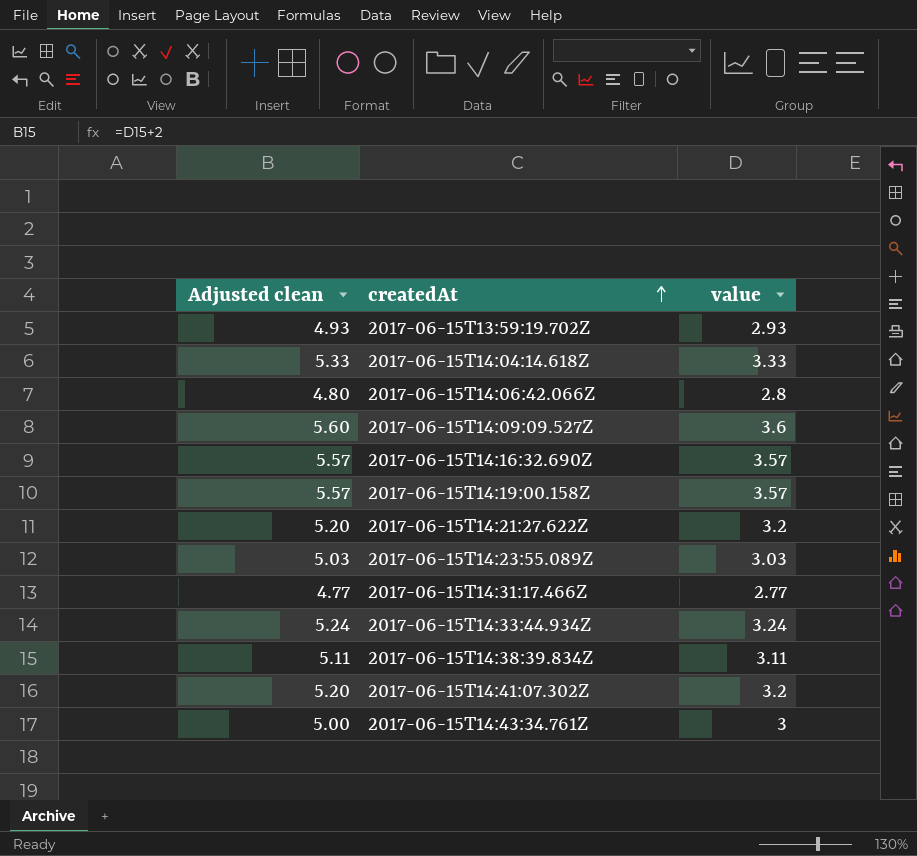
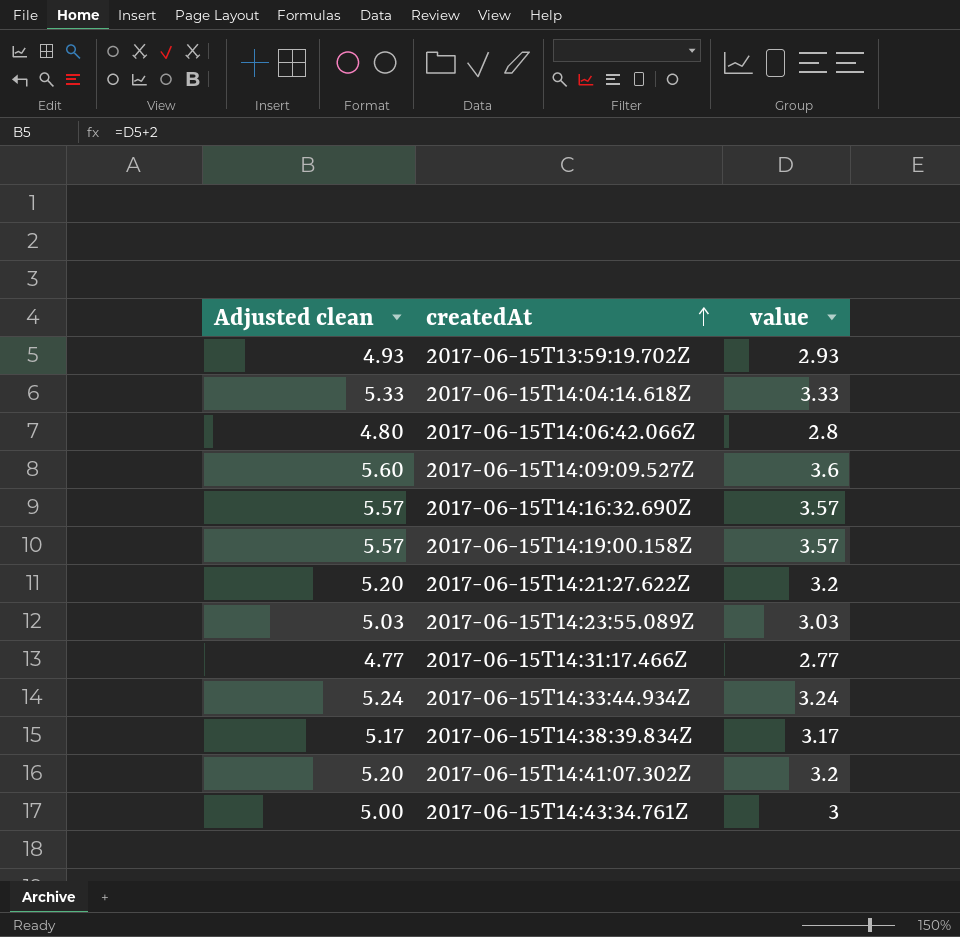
2017-06-15T14:38:39.834Z | Adjusted clean: 5.11 -> 5.17
2017-06-15T14:38:39.834Z | value: 3.11 -> 3.17

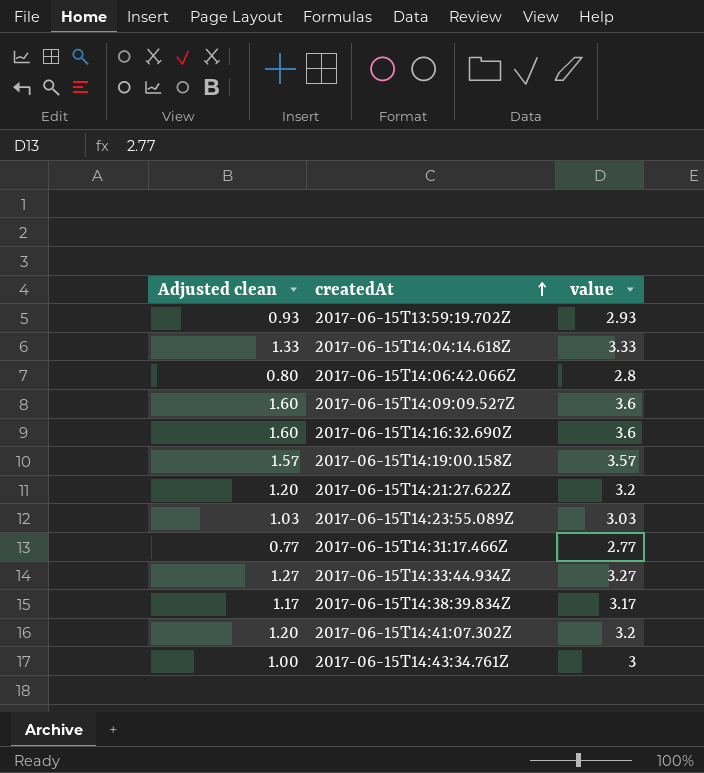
column Adjusted clean | formula: [value] + 2 -> [value] - 2
2017-06-15T14:16:32.690Z | value: 3.57 -> 3.6
2017-06-15T14:33:44.934Z | value: 3.24 -> 3.27

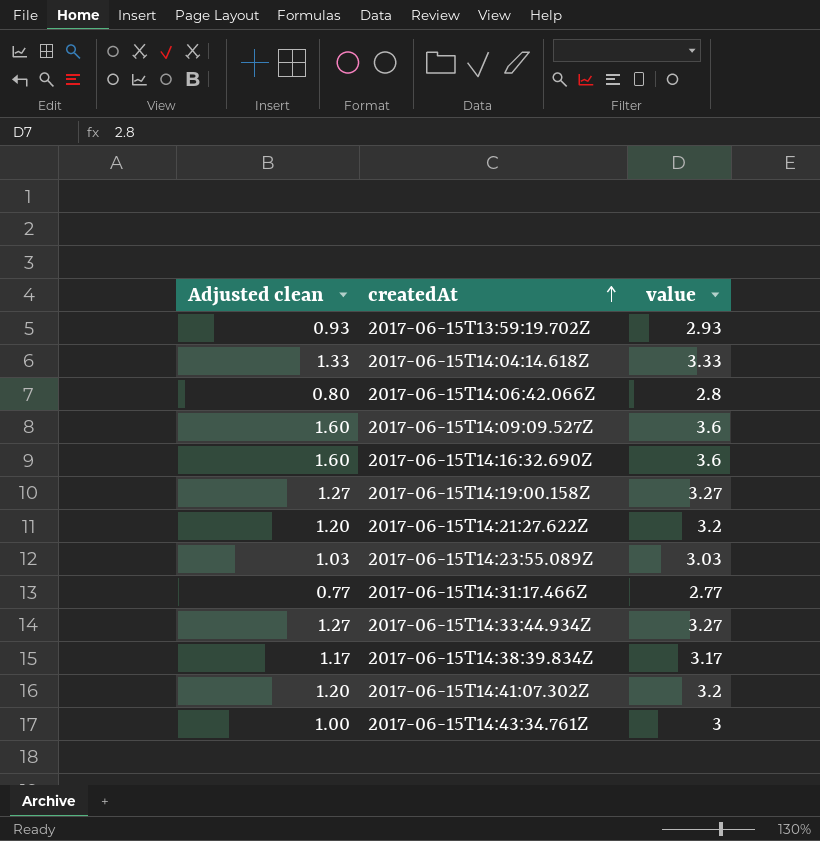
2017-06-15T14:19:00.158Z | Adjusted clean: 1.57 -> 1.27
2017-06-15T14:19:00.158Z | value: 3.57 -> 3.27

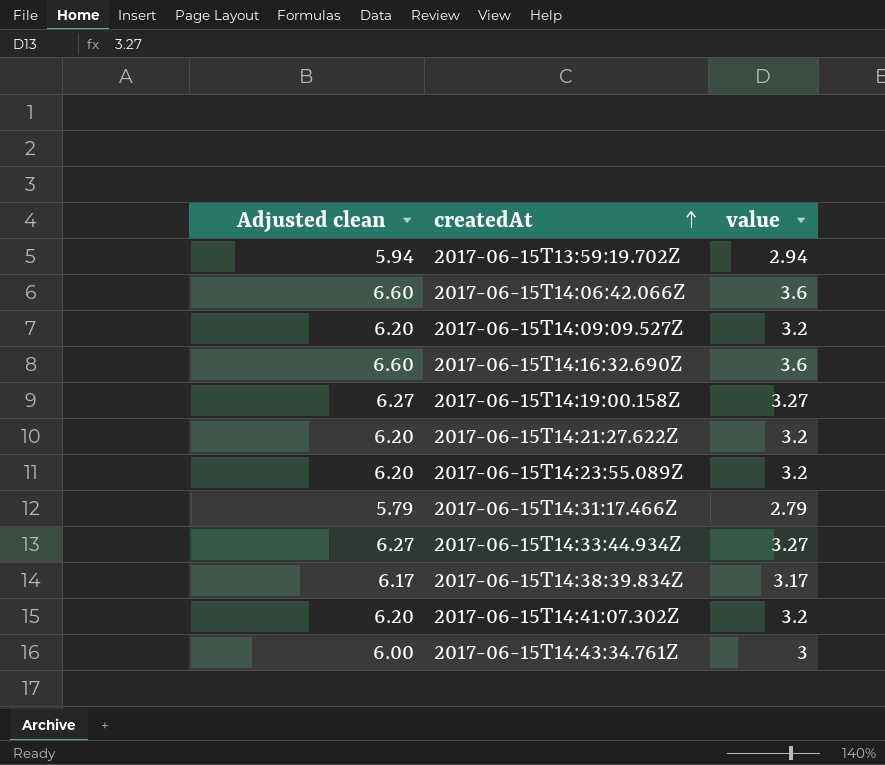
column Adjusted clean | formula: [value] - 2 -> [value] + 3
row 2017-06-15T14:04:14.618Z: 1.33 | 3.33 -> none
2017-06-15T13:59:19.702Z | value: 2.93 -> 2.94
2017-06-15T14:06:42.066Z | value: 2.8 -> 3.6
2017-06-15T14:09:09.527Z | value: 3.6 -> 3.2
2017-06-15T14:23:55.089Z | value: 3.03 -> 3.2
2017-06-15T14:31:17.466Z | value: 2.77 -> 2.79

